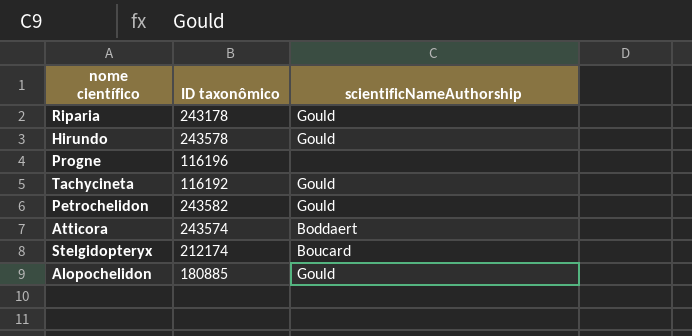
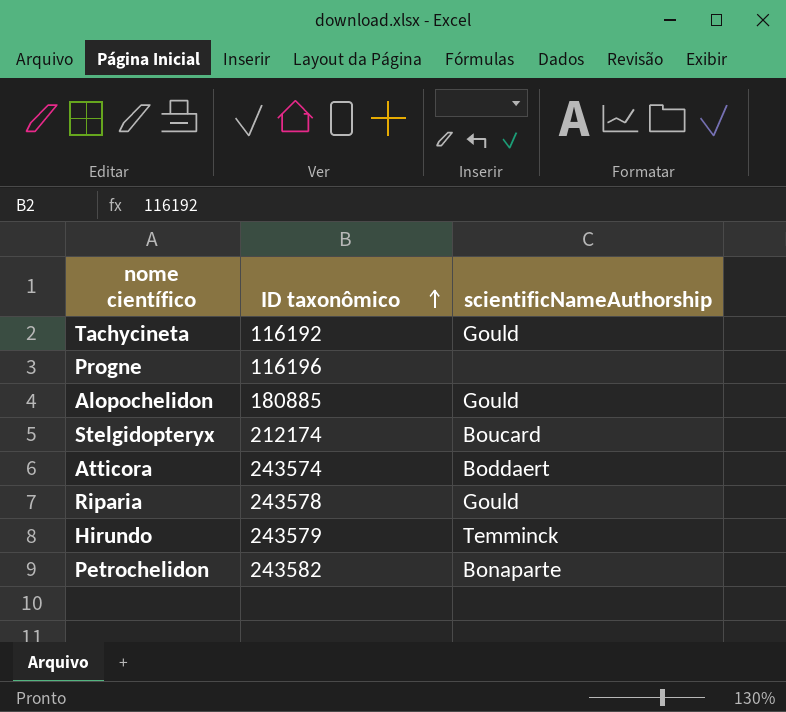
row order: none -> ID taxonômico ascending
Riparia | ID taxonômico: 243178 -> 243578
Hirundo | ID taxonômico: 243578 -> 243579
Hirundo | scientificNameAuthorship: Gould -> Temminck
Petrochelidon | scientificNameAuthorship: Gould -> Bonaparte

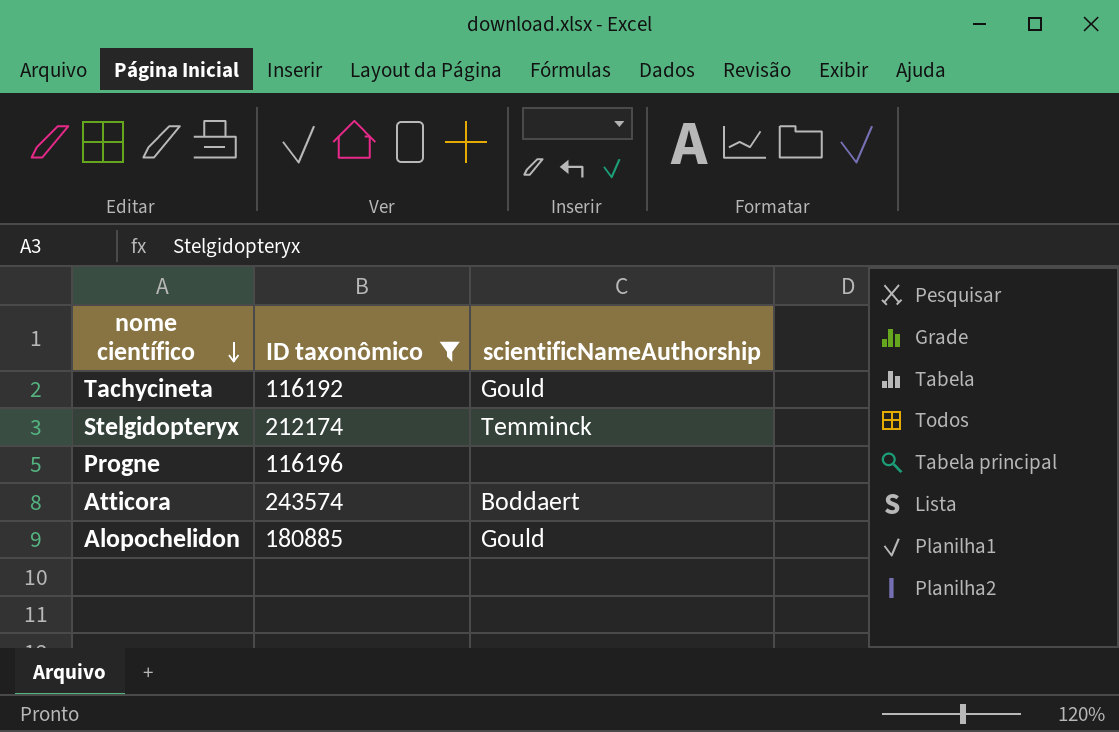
filter: none -> ID taxonômico <= 243574
row order: ID taxonômico ascending -> nome científico descending
Stelgidopteryx | scientificNameAuthorship: Boucard -> Temminck

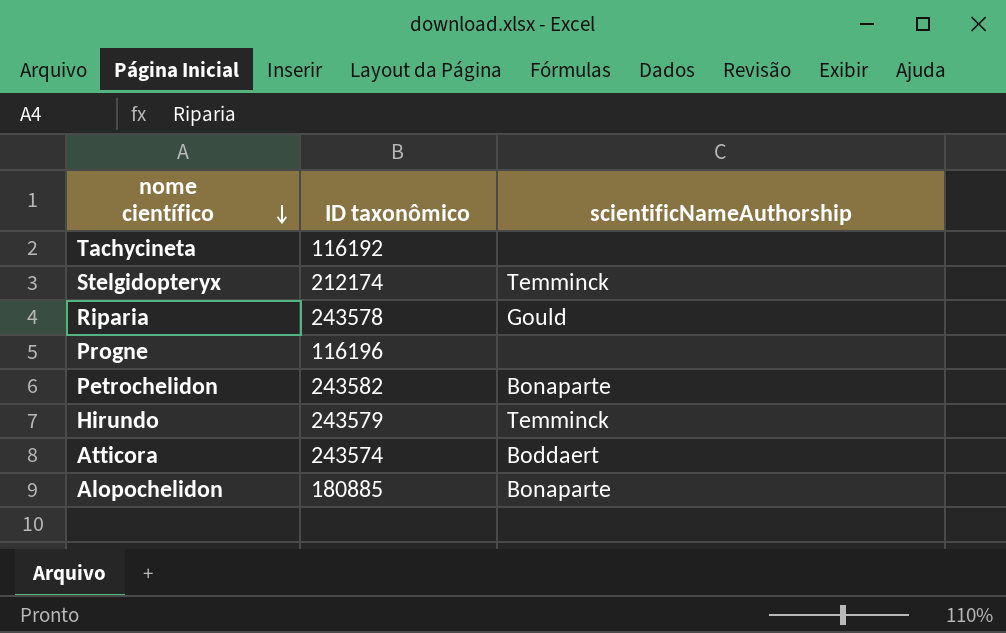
filter: ID taxonômico <= 243574 -> none
Tachycineta | scientificNameAuthorship: Gould -> none
Alopochelidon | scientificNameAuthorship: Gould -> Bonaparte

